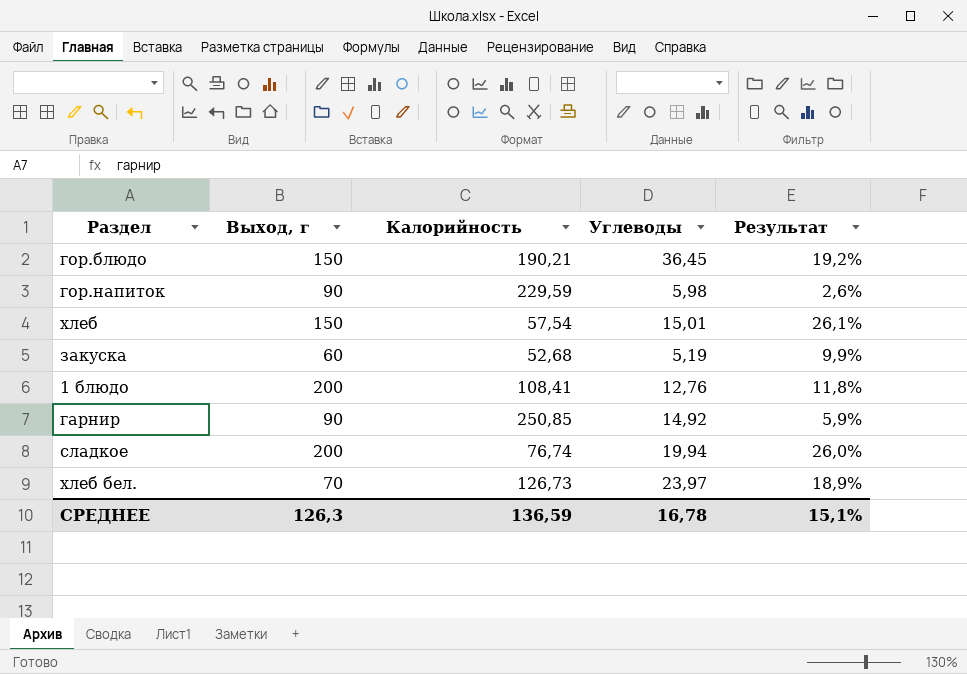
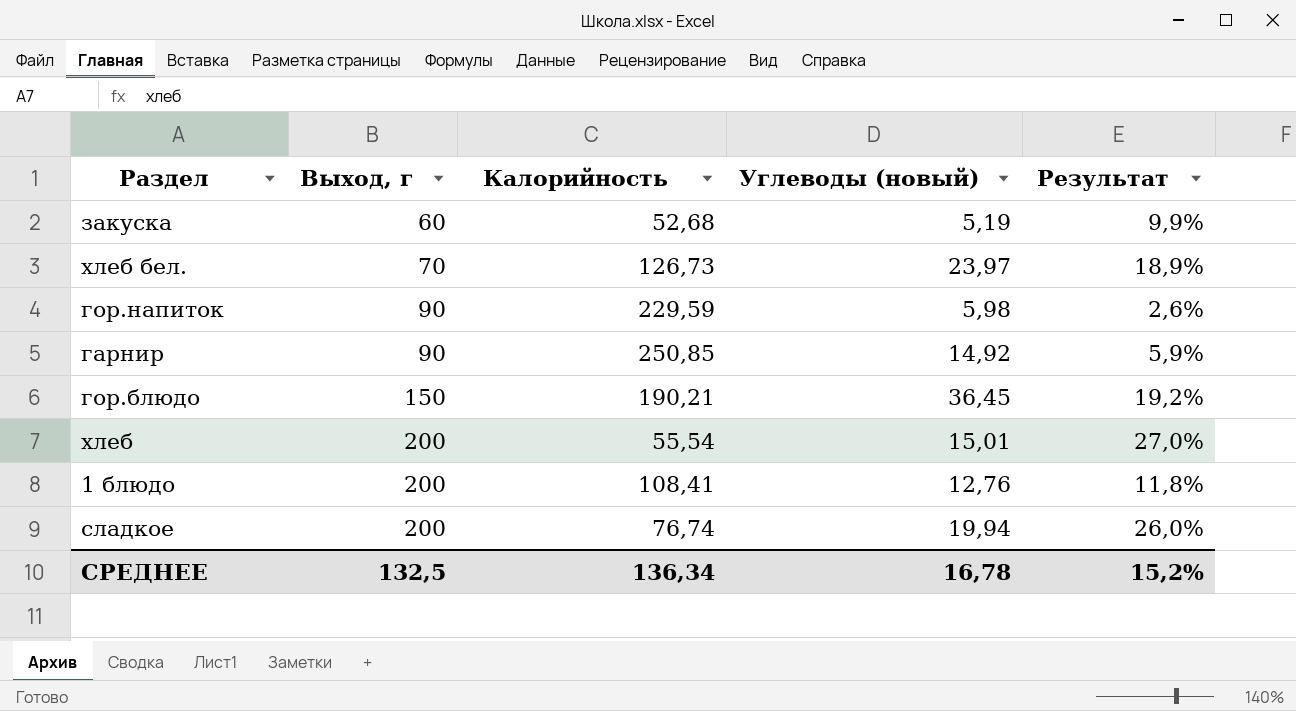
row order: none -> Выход, г ascending
column name: Углеводы -> Углеводы (новый)
хлеб | Выход, г: 150 -> 200
хлеб | Калорийность: 57,54 -> 55,54
хлеб | Результат: 26,1% -> 27,0%
СРЕДНЕЕ | Выход, г: 126,3 -> 132,5
СРЕДНЕЕ | Калорийность: 136,59 -> 136,34
СРЕДНЕЕ | Результат: 15,1% -> 15,2%

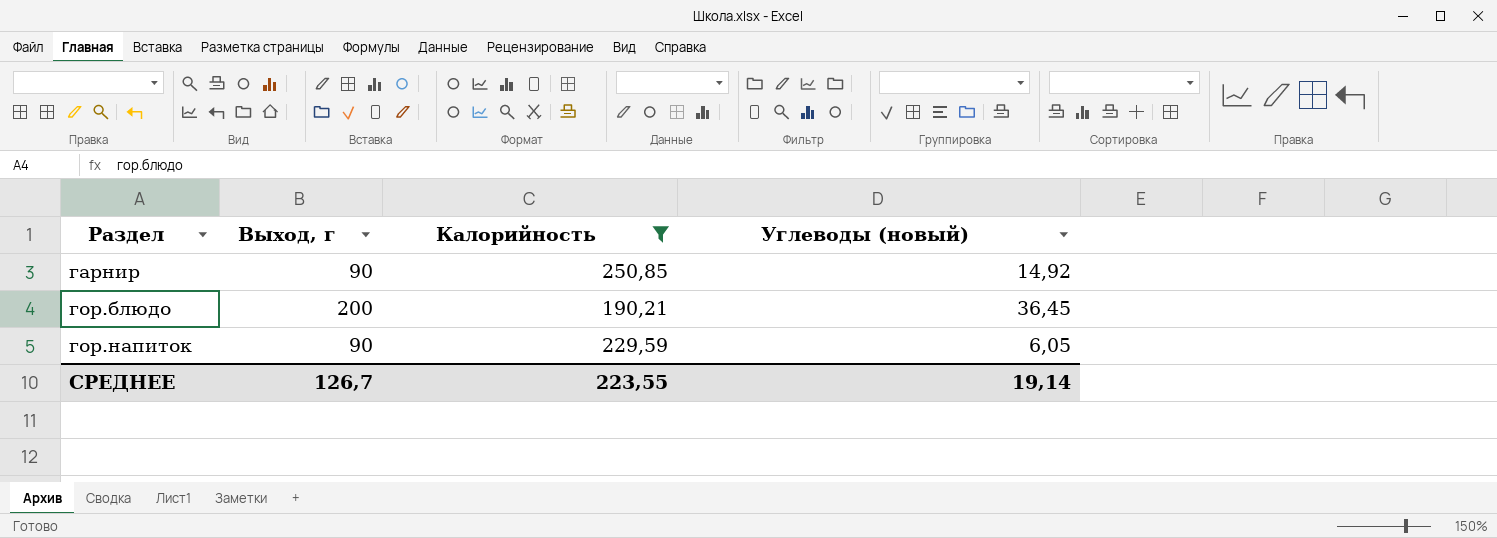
filter: none -> Калорийность >= 190,21
row order: Выход, г ascending -> Раздел ascending
column Результат | formula: [Углеводы (новый)] / [Калорийность] -> none
гор.блюдо | Выход, г: 150 -> 200
гор.напиток | Углеводы (новый): 5,98 -> 6,05
СРЕДНЕЕ | Выход, г: 132,5 -> 126,7
СРЕДНЕЕ | Калорийность: 136,34 -> 223,55
СРЕДНЕЕ | Углеводы (новый): 16,78 -> 19,14

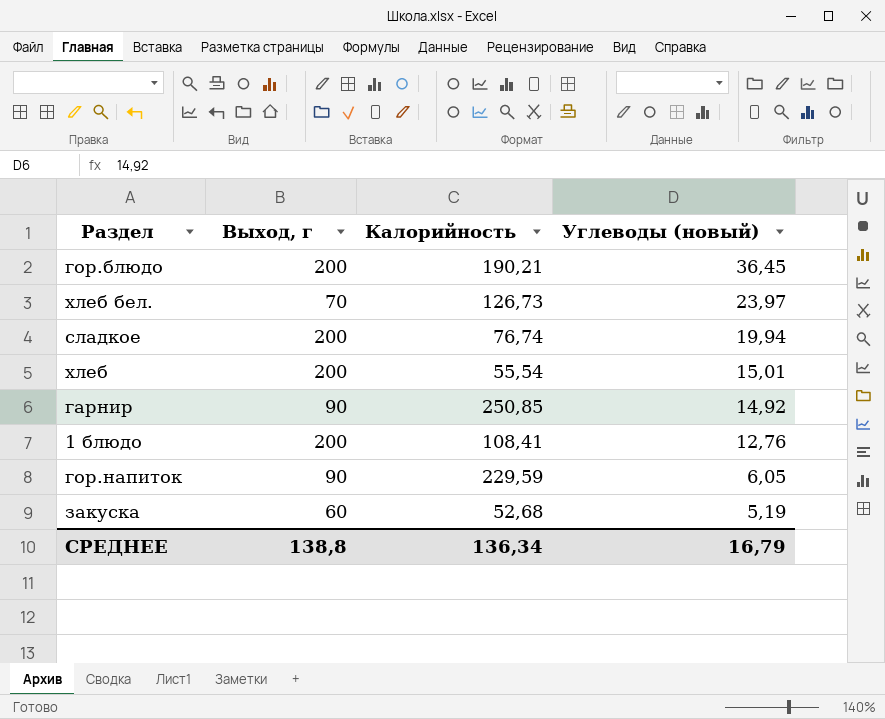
filter: Калорийность >= 190,21 -> none
row order: Раздел ascending -> Углеводы (новый) descending
СРЕДНЕЕ | Выход, г: 126,7 -> 138,8
СРЕДНЕЕ | Калорийность: 223,55 -> 136,34
СРЕДНЕЕ | Углеводы (новый): 19,14 -> 16,79

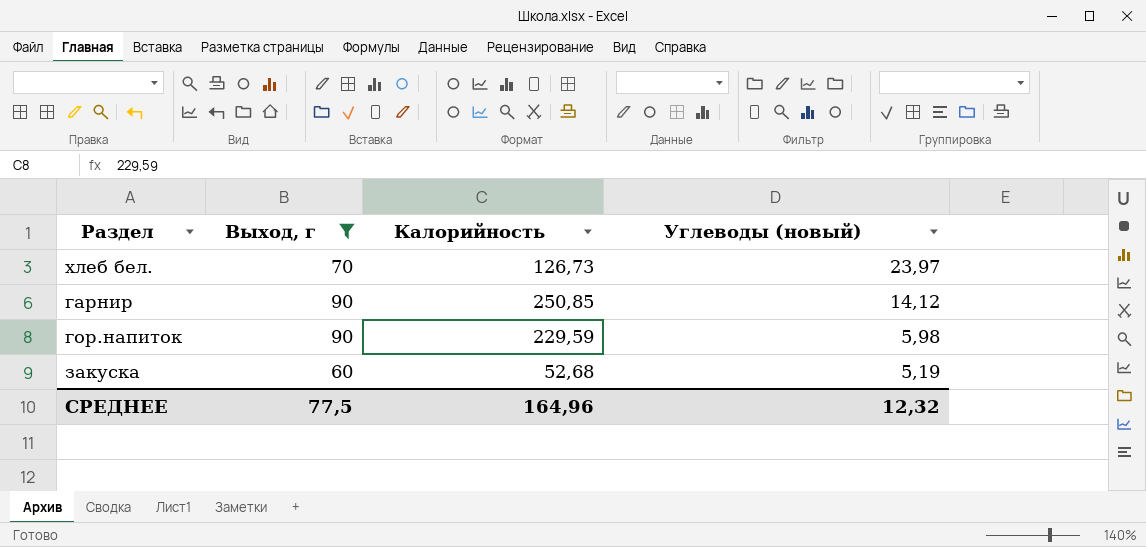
filter: none -> Выход, г != 200
гарнир | Углеводы (новый): 14,92 -> 14,12
гор.напиток | Углеводы (новый): 6,05 -> 5,98
СРЕДНЕЕ | Выход, г: 138,8 -> 77,5
СРЕДНЕЕ | Калорийность: 136,34 -> 164,96
СРЕДНЕЕ | Углеводы (новый): 16,79 -> 12,32

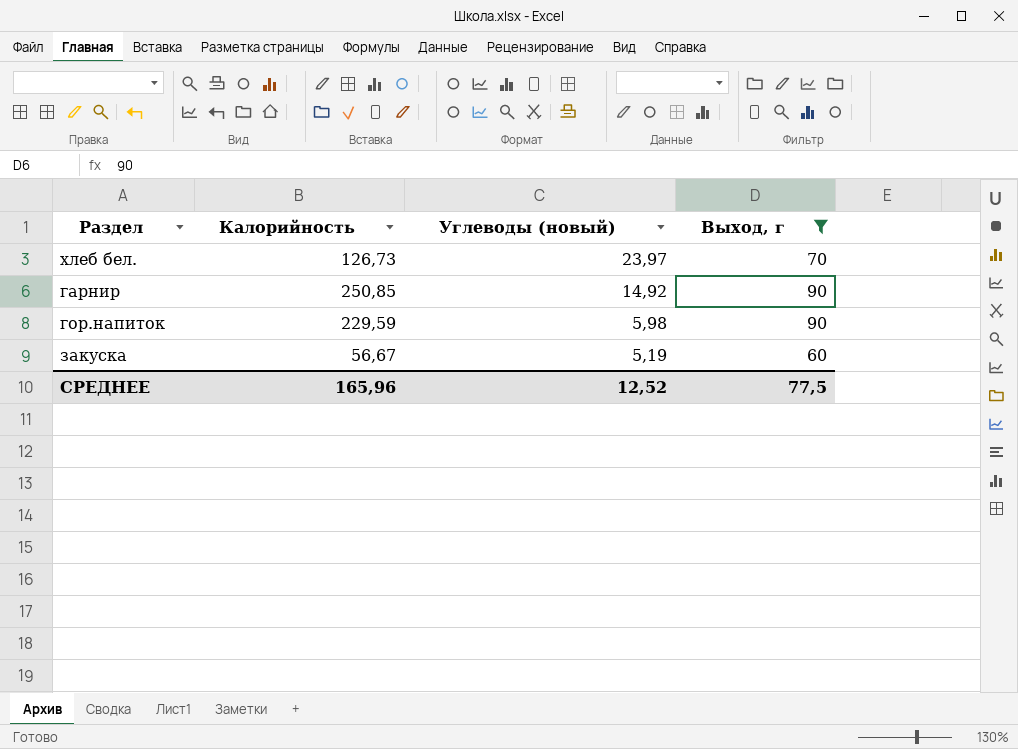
column Выход, г | position: 2 -> 4
гарнир | Углеводы (новый): 14,12 -> 14,92
закуска | Калорийность: 52,68 -> 56,67
СРЕДНЕЕ | Калорийность: 164,96 -> 165,96
СРЕДНЕЕ | Углеводы (новый): 12,32 -> 12,52

